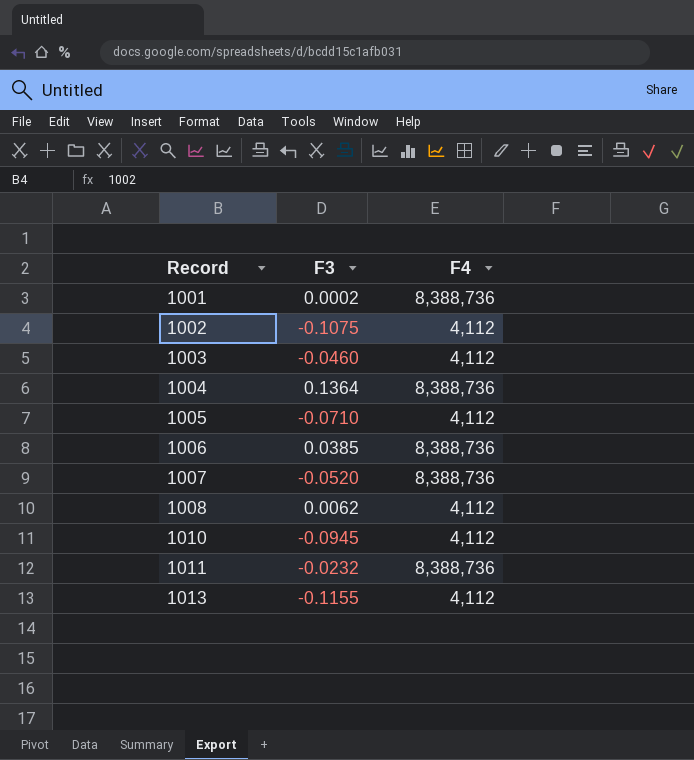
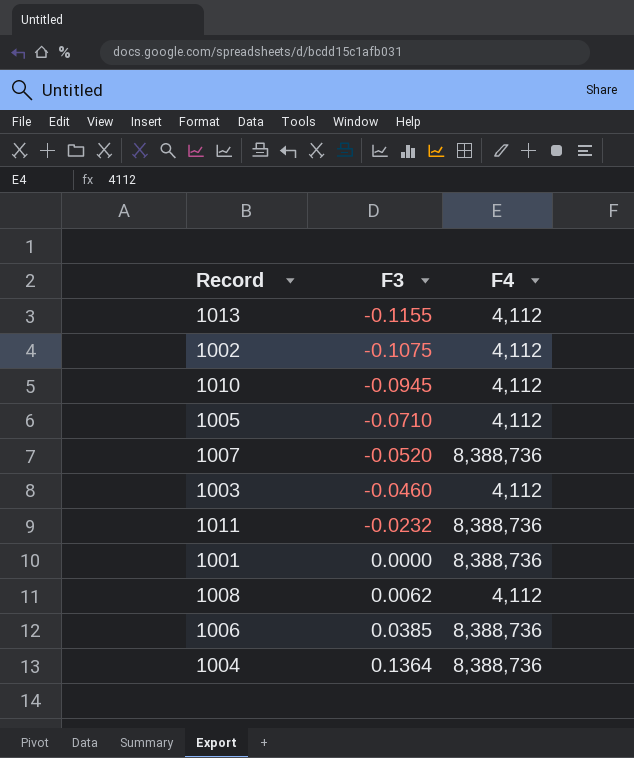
row order: Record ascending -> F3 ascending
1001 | F3: 0.0002 -> 0.0000

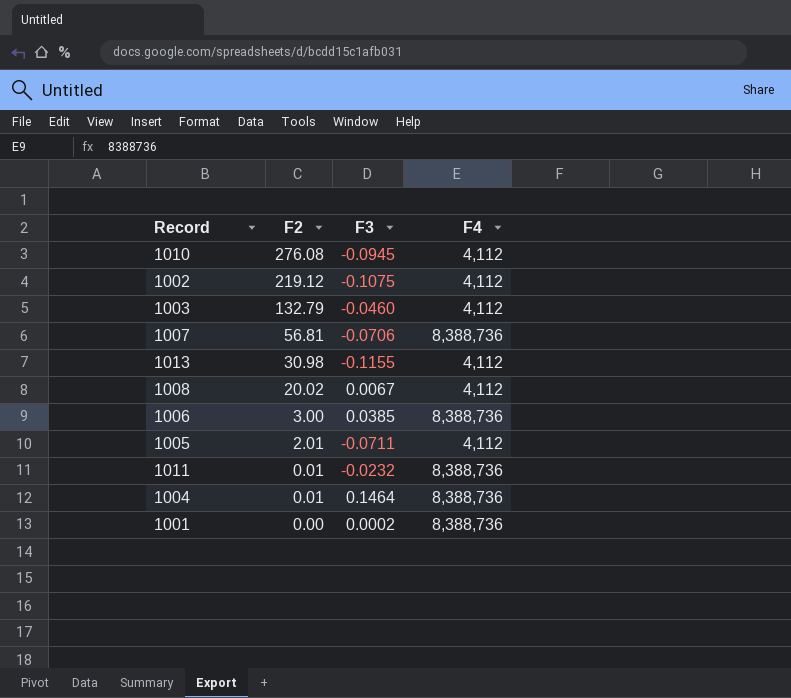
row order: F3 ascending -> F2 descending
column F2 | position: none -> 2
1007 | F3: -0.0520 -> -0.0706
1008 | F3: 0.0062 -> 0.0067
1005 | F3: -0.0710 -> -0.0711
1004 | F3: 0.1364 -> 0.1464
1001 | F3: 0.0000 -> 0.0002

